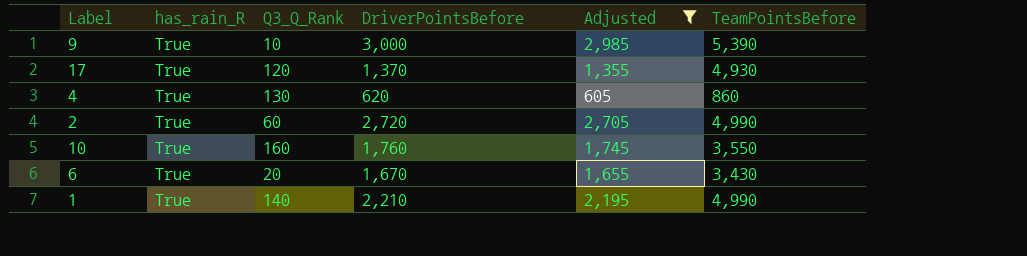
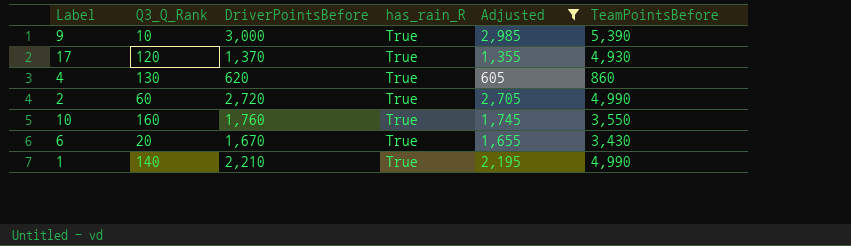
column has_rain_R | position: 2 -> 4

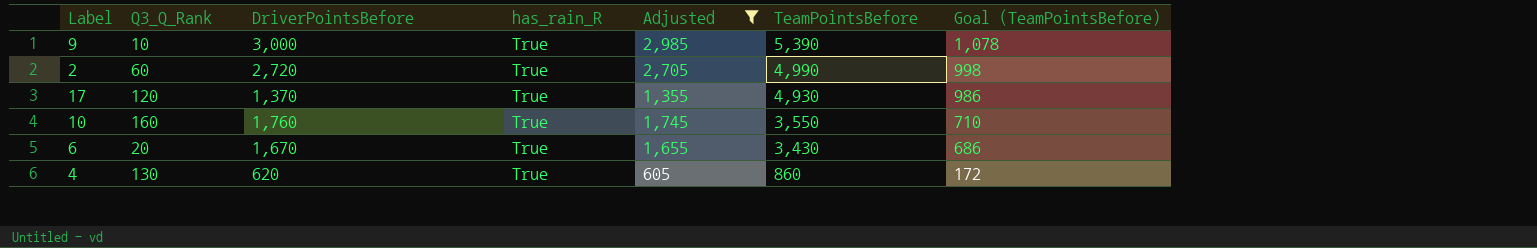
row order: none -> TeamPointsBefore descending
column Goal (TeamPointsBefore) | formula: none -> [TeamPointsBefore] * 0.2
row 1: 140 | 2,210 | True | 2,195 | 4,990 -> none

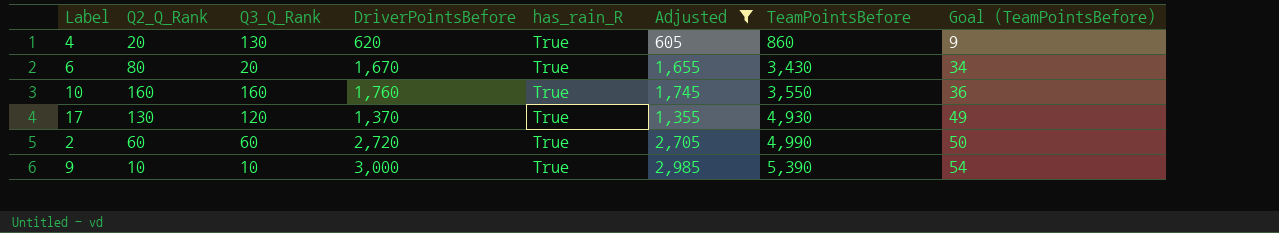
row order: TeamPointsBefore descending -> TeamPointsBefore ascending
column Q2_Q_Rank | position: none -> 2
column Goal (TeamPointsBefore) | formula: [TeamPointsBefore] * 0.2 -> [TeamPointsBefore] * 0.01

